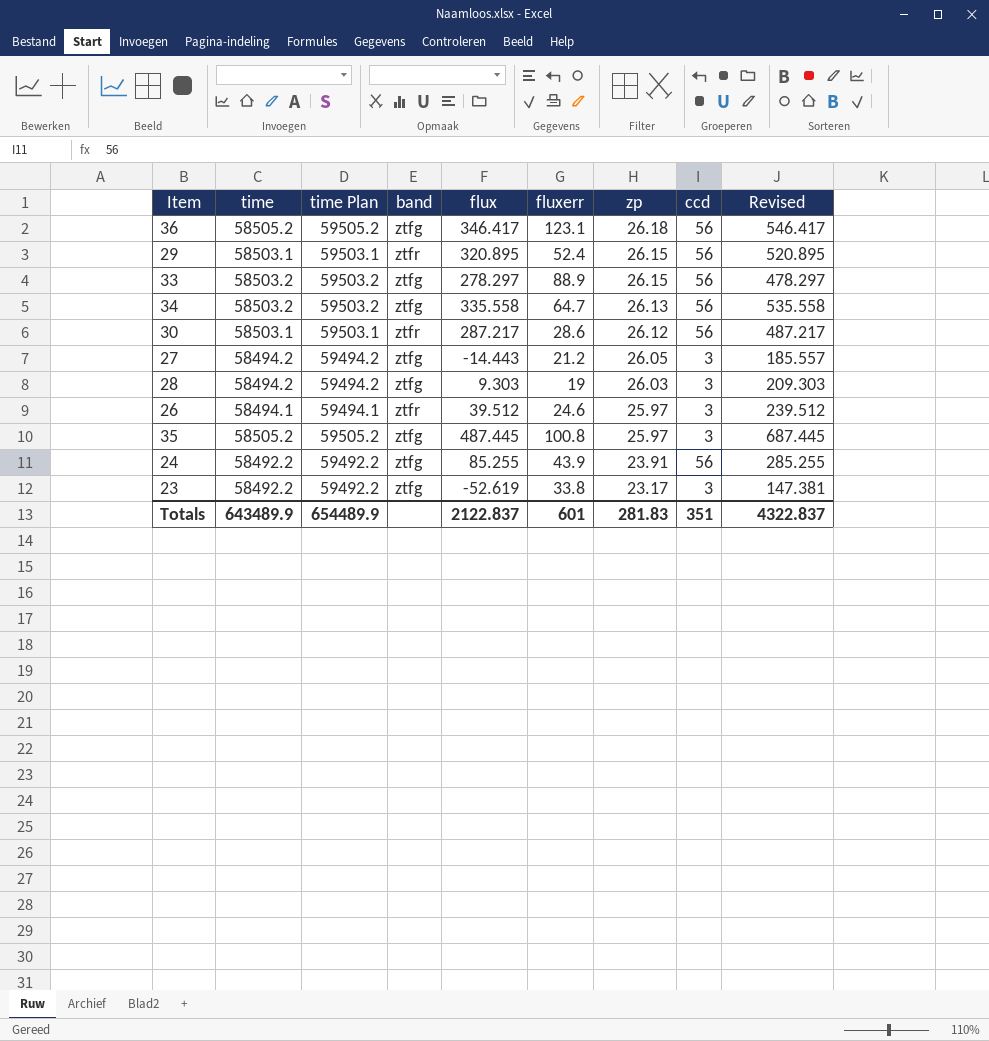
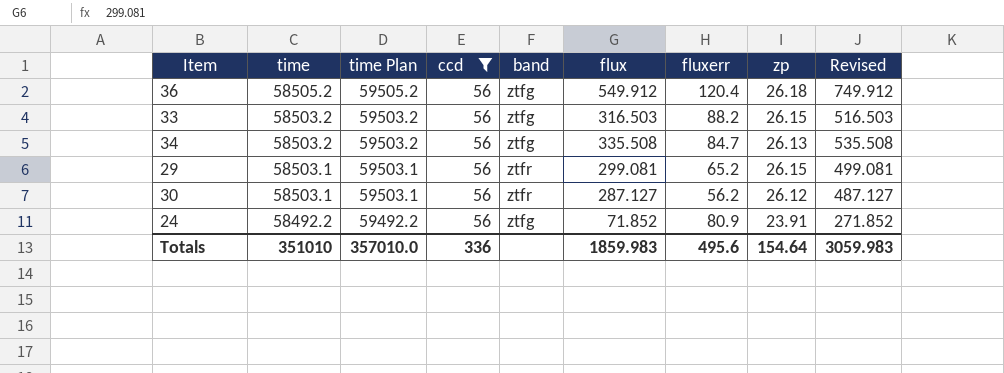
filter: none -> ccd = 56
row order: zp descending -> time descending
column ccd | position: 8 -> 4
36 | flux: 346.417 -> 549.912
36 | fluxerr: 123.1 -> 120.4
36 | Revised: 546.417 -> 749.912
33 | flux: 278.297 -> 316.503
33 | fluxerr: 88.9 -> 88.2
33 | Revised: 478.297 -> 516.503
34 | flux: 335.558 -> 335.508
34 | fluxerr: 64.7 -> 84.7
34 | Revised: 535.558 -> 535.508
29 | flux: 320.895 -> 299.081
29 | fluxerr: 52.4 -> 65.2
29 | Revised: 520.895 -> 499.081
30 | flux: 287.217 -> 287.127
30 | fluxerr: 28.6 -> 56.2
30 | Revised: 487.217 -> 487.127
24 | flux: 85.255 -> 71.852
24 | fluxerr: 43.9 -> 80.9
24 | Revised: 285.255 -> 271.852
Totals | time: 643489.9 -> 351010
Totals | time Plan: 654489.9 -> 357010.0
Totals | ccd: 351 -> 336
Totals | flux: 2122.837 -> 1859.983
Totals | fluxerr: 601 -> 495.6
Totals | zp: 281.83 -> 154.64
Totals | Revised: 4322.837 -> 3059.983

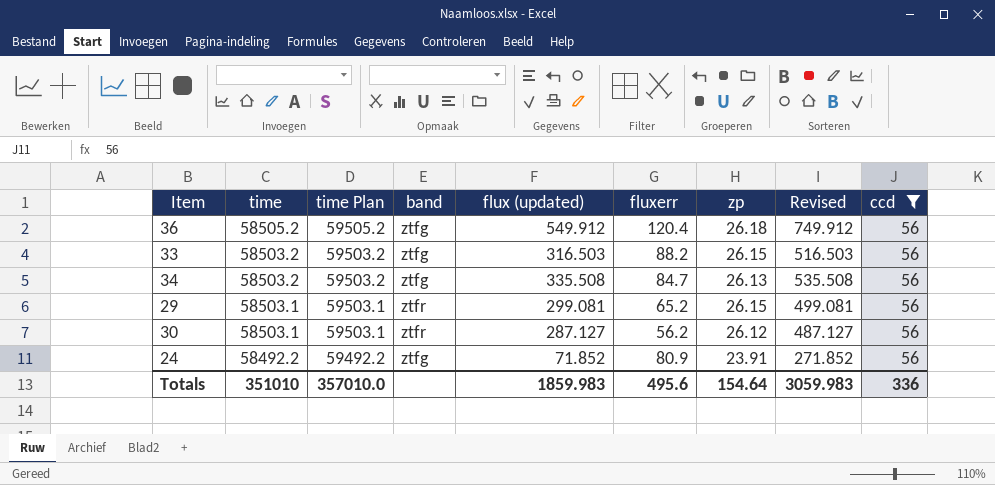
column name: flux -> flux (updated)
column ccd | position: 4 -> 9

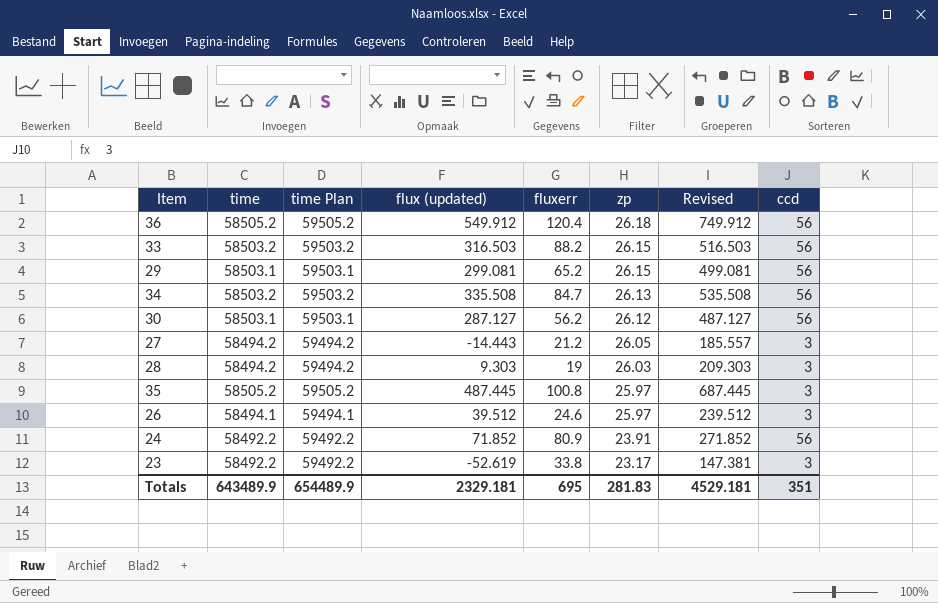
filter: ccd = 56 -> none
row order: time descending -> zp descending
column band | position: 4 -> none
Totals | time: 351010 -> 643489.9
Totals | time Plan: 357010.0 -> 654489.9
Totals | flux (updated): 1859.983 -> 2329.181
Totals | fluxerr: 495.6 -> 695
Totals | zp: 154.64 -> 281.83
Totals | Revised: 3059.983 -> 4529.181
Totals | ccd: 336 -> 351

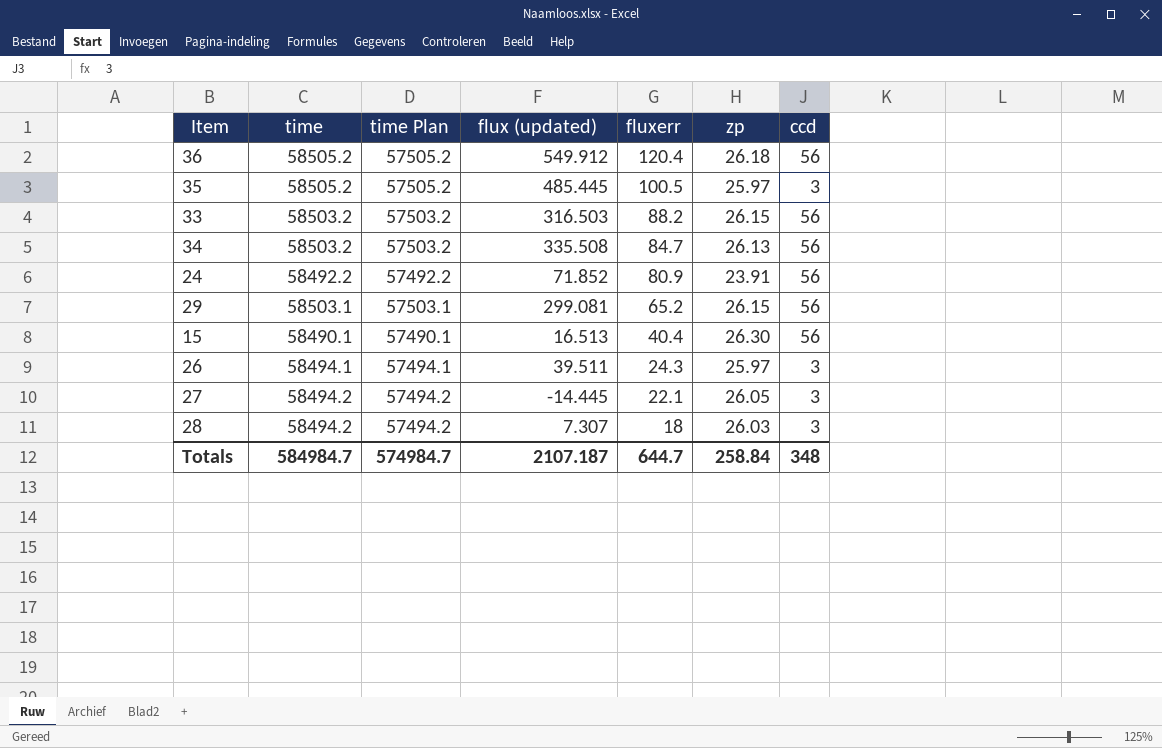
row order: zp descending -> fluxerr descending
column Revised | formula: [flux (updated)] + 200 -> none
column time Plan | formula: [time] + 1000 -> [time] - 1000
row 30: 58503.1 | 59503.1 | 287.127 | 56.2 | 26.12 | 487.127 | 56 -> none
row 23: 58492.2 | 59492.2 | -52.619 | 33.8 | 23.17 | 147.381 | 3 -> none
35 | flux (updated): 487.445 -> 485.445
35 | fluxerr: 100.8 -> 100.5
row 15: none -> 58490.1 | 57490.1 | 16.513 | 40.4 | 26.30 | 56
26 | flux (updated): 39.512 -> 39.511
26 | fluxerr: 24.6 -> 24.3
27 | flux (updated): -14.443 -> -14.445
27 | fluxerr: 21.2 -> 22.1
28 | flux (updated): 9.303 -> 7.307
28 | fluxerr: 19 -> 18
Totals | time: 643489.9 -> 584984.7
Totals | time Plan: 654489.9 -> 574984.7
Totals | flux (updated): 2329.181 -> 2107.187
Totals | fluxerr: 695 -> 644.7
Totals | zp: 281.83 -> 258.84
Totals | ccd: 351 -> 348

